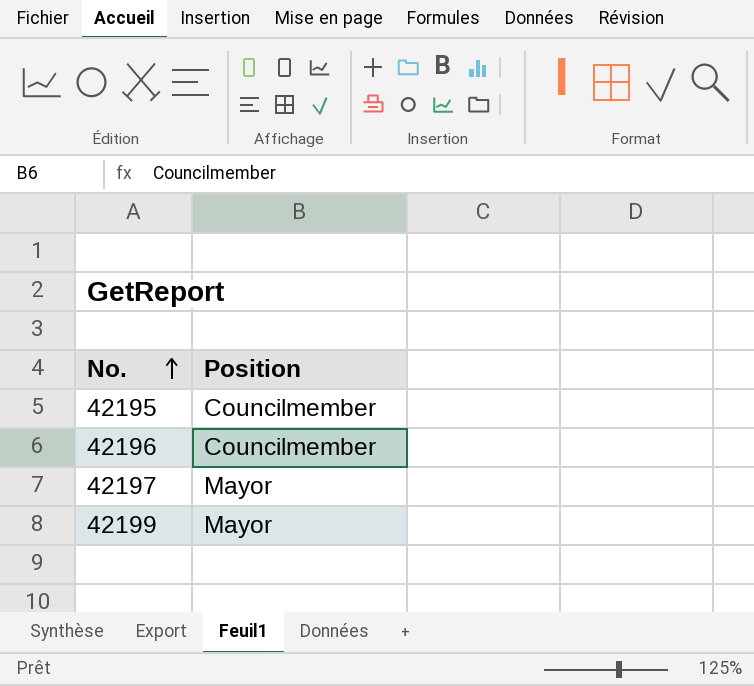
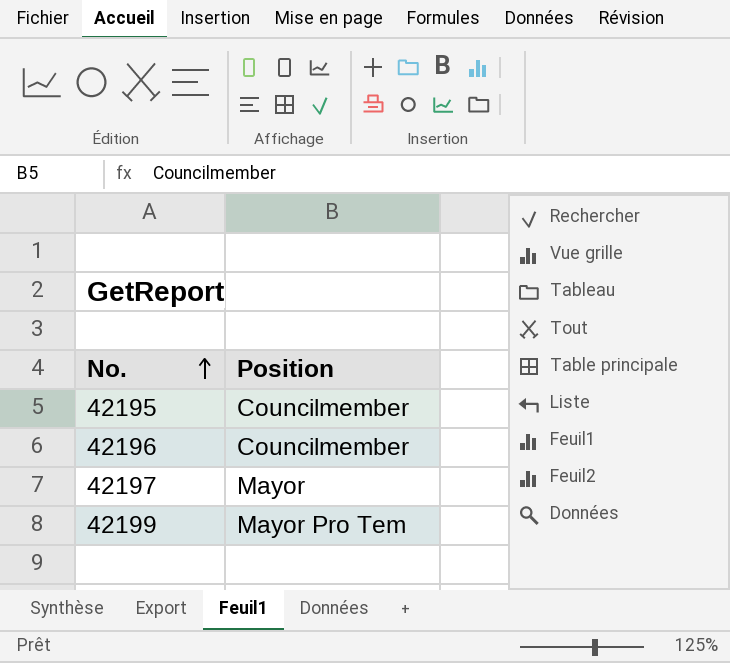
42199 | Position: Mayor -> Mayor Pro Tem

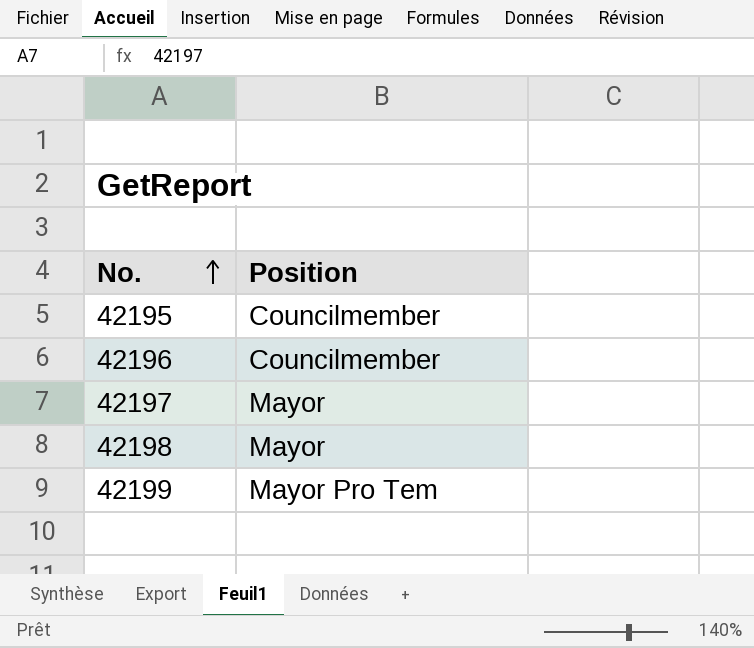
row 42198: none -> Mayor

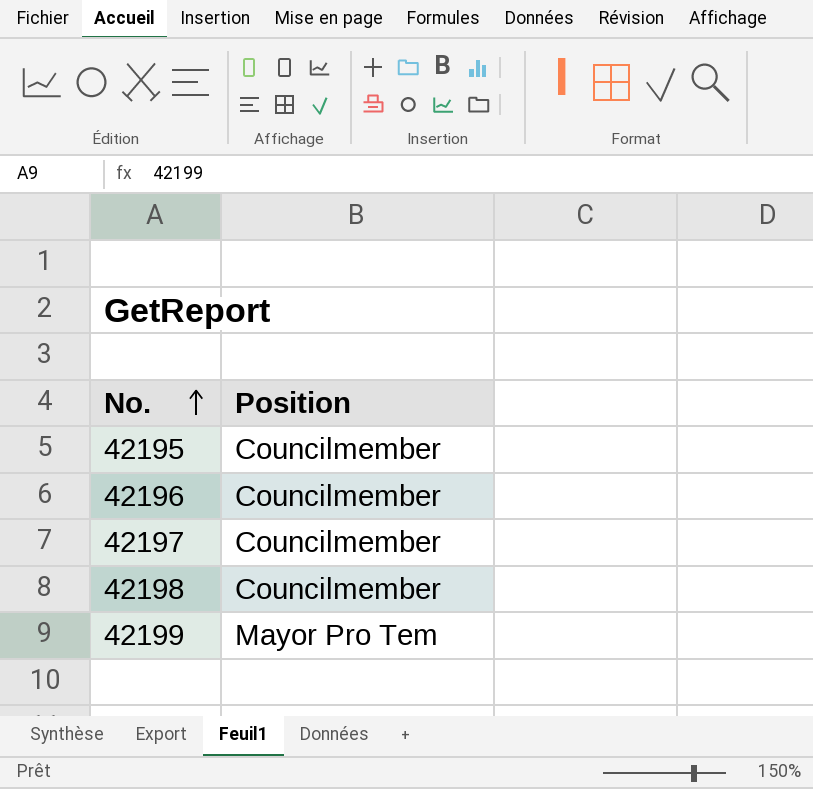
42197 | Position: Mayor -> Councilmember
42198 | Position: Mayor -> Councilmember

